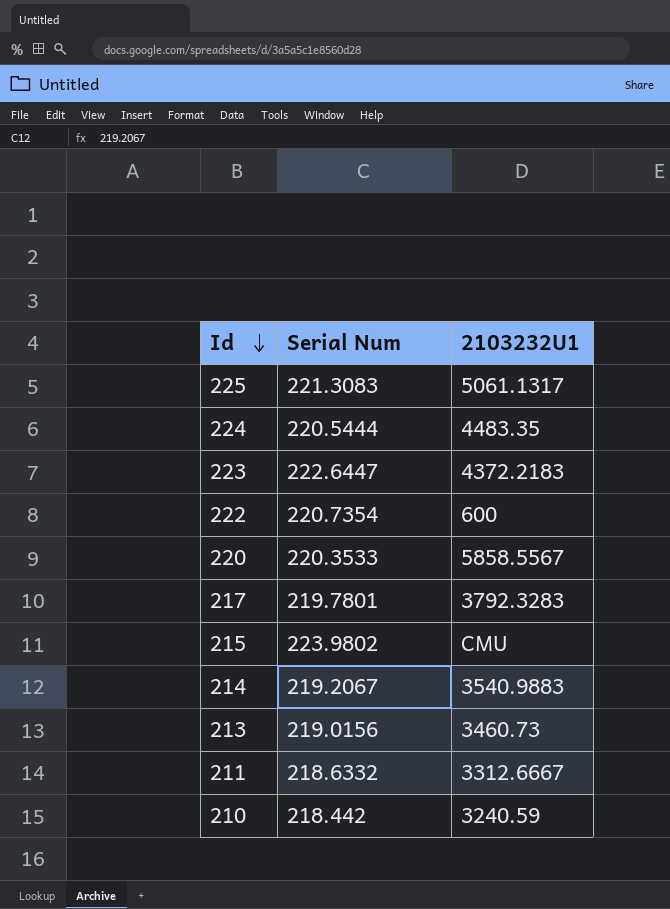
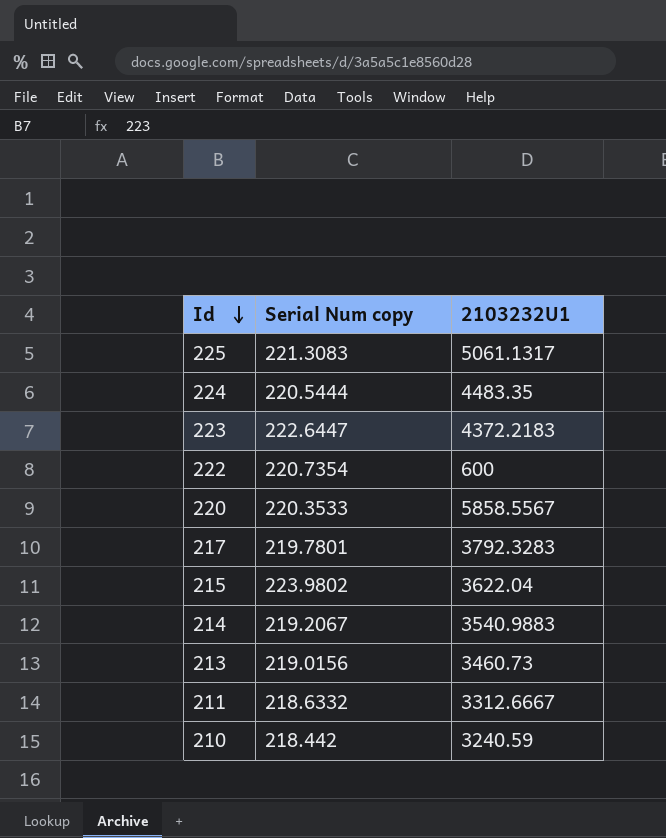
column name: Serial Num -> Serial Num copy
215 | 2103232U1: CMU -> 3622.04

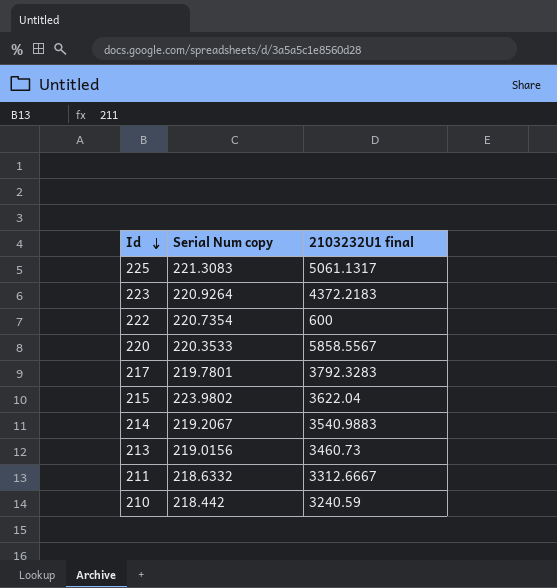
column name: 2103232U1 -> 2103232U1 final
row 224: 220.5444 | 4483.35 -> none
223 | Serial Num copy: 222.6447 -> 220.9264

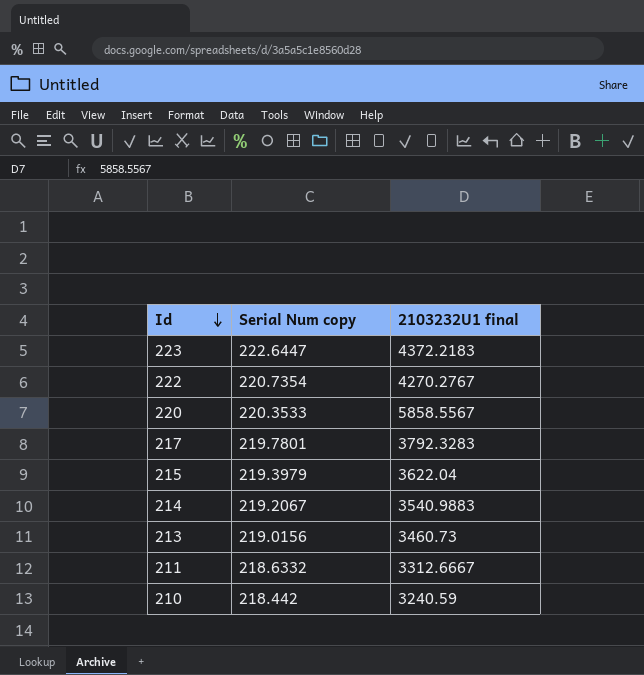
row 225: 221.3083 | 5061.1317 -> none
223 | Serial Num copy: 220.9264 -> 222.6447
222 | 2103232U1 final: 600 -> 4270.2767
215 | Serial Num copy: 223.9802 -> 219.3979

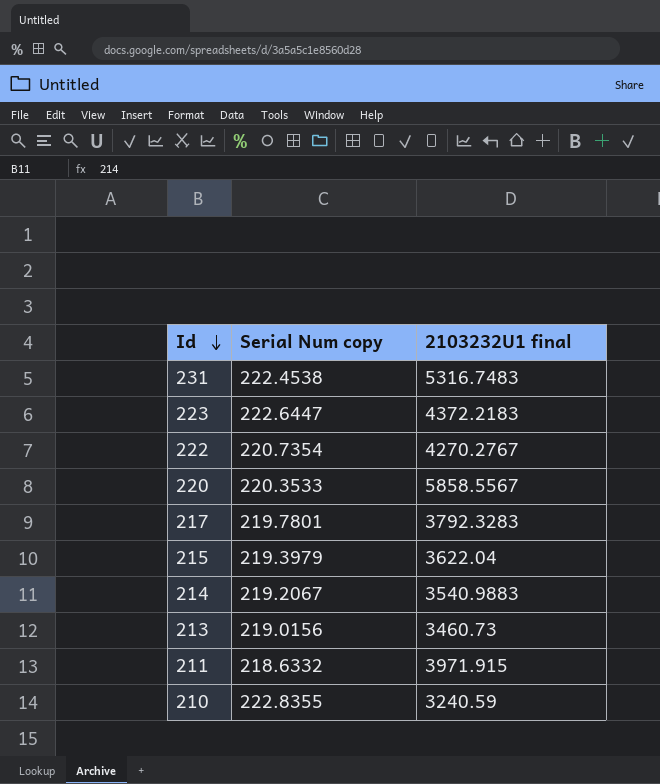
row 231: none -> 222.4538 | 5316.7483
211 | 2103232U1 final: 3312.6667 -> 3971.915
210 | Serial Num copy: 218.442 -> 222.8355

